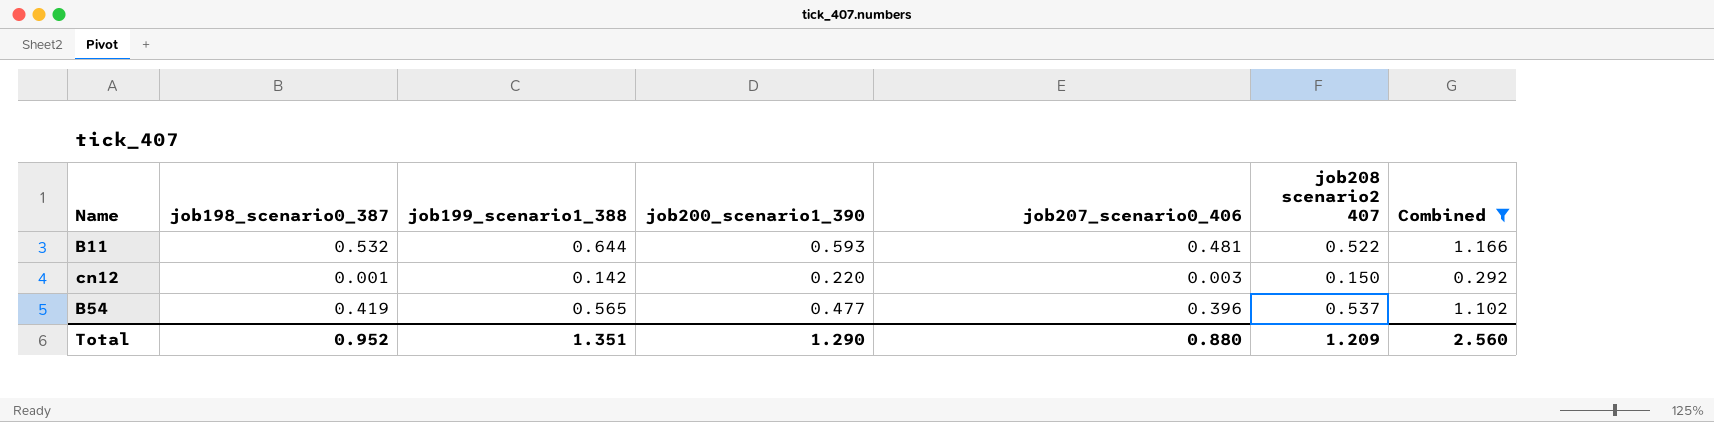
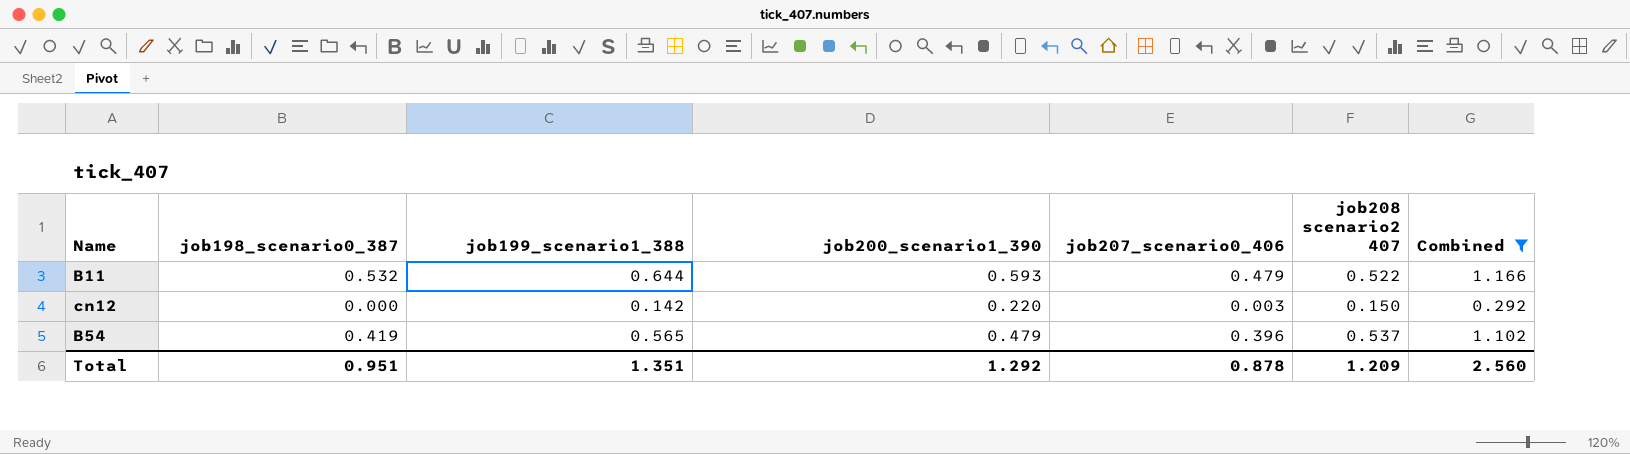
B11 | job207_scenario0_406: 0.481 -> 0.479
cn12 | job198_scenario0_387: 0.001 -> 0.000
B54 | job200_scenario1_390: 0.477 -> 0.479
Total | job198_scenario0_387: 0.952 -> 0.951
Total | job200_scenario1_390: 1.290 -> 1.292
Total | job207_scenario0_406: 0.880 -> 0.878

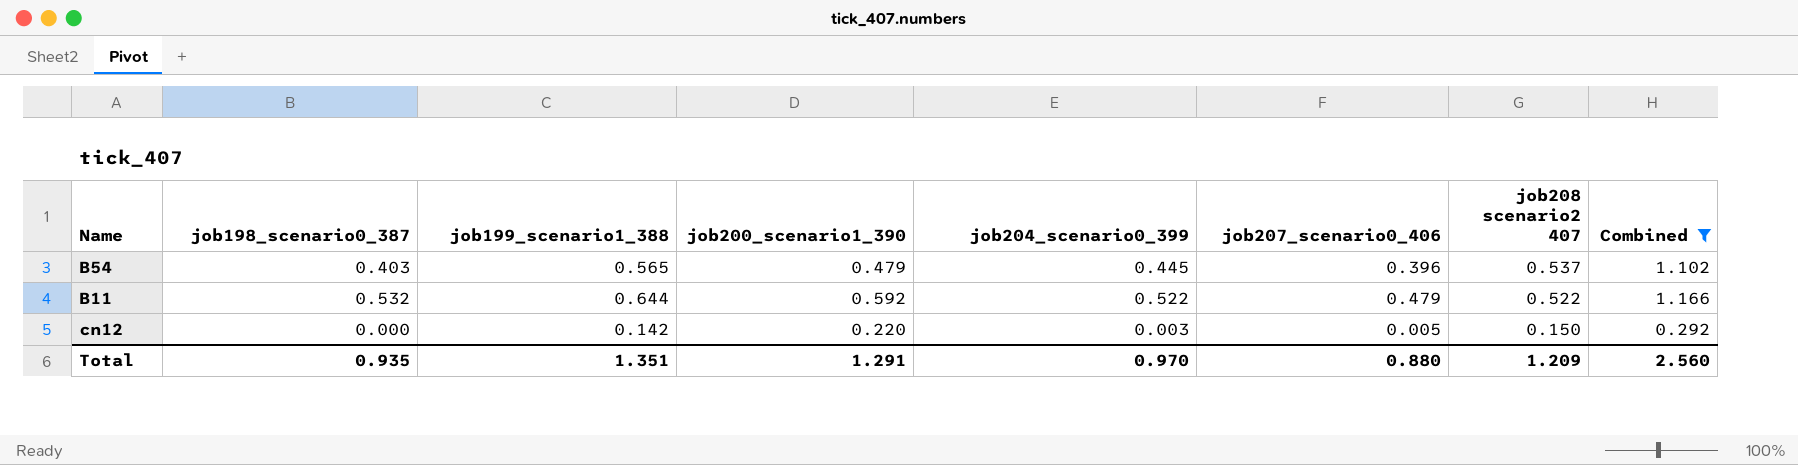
row order: none -> job208 scenario2 407 descending
column job204_scenario0_399 | position: none -> 5
B54 | job198_scenario0_387: 0.419 -> 0.403
B11 | job200_scenario1_390: 0.593 -> 0.592
cn12 | job207_scenario0_406: 0.003 -> 0.005
Total | job198_scenario0_387: 0.951 -> 0.935
Total | job200_scenario1_390: 1.292 -> 1.291
Total | job207_scenario0_406: 0.878 -> 0.880

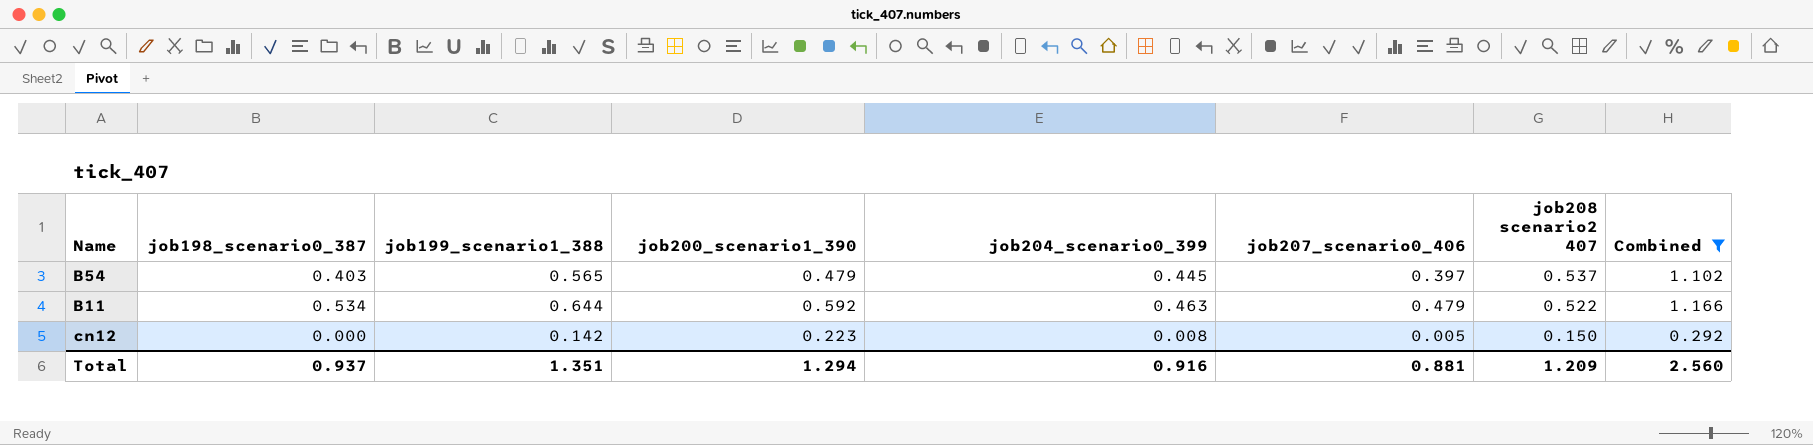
B54 | job207_scenario0_406: 0.396 -> 0.397
B11 | job198_scenario0_387: 0.532 -> 0.534
B11 | job204_scenario0_399: 0.522 -> 0.463
cn12 | job200_scenario1_390: 0.220 -> 0.223
cn12 | job204_scenario0_399: 0.003 -> 0.008
Total | job198_scenario0_387: 0.935 -> 0.937
Total | job200_scenario1_390: 1.291 -> 1.294
Total | job204_scenario0_399: 0.970 -> 0.916
Total | job207_scenario0_406: 0.880 -> 0.881

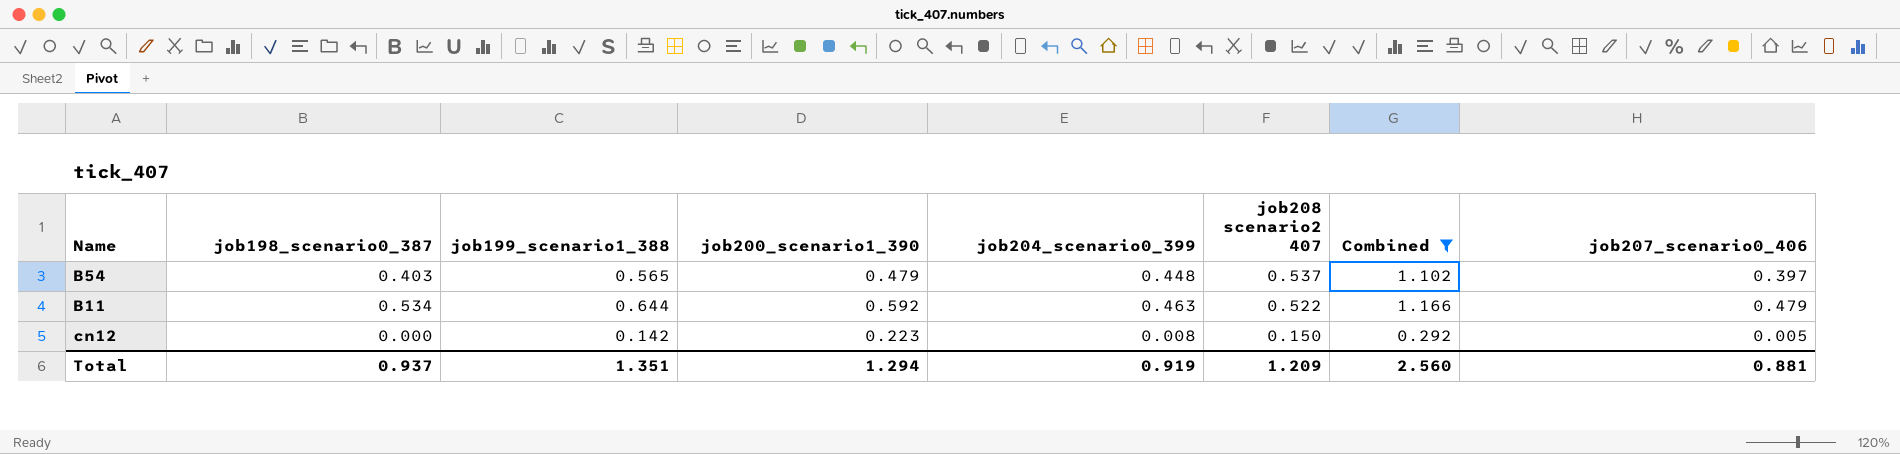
column job207_scenario0_406 | position: 6 -> 8
B54 | job204_scenario0_399: 0.445 -> 0.448
Total | job204_scenario0_399: 0.916 -> 0.919

